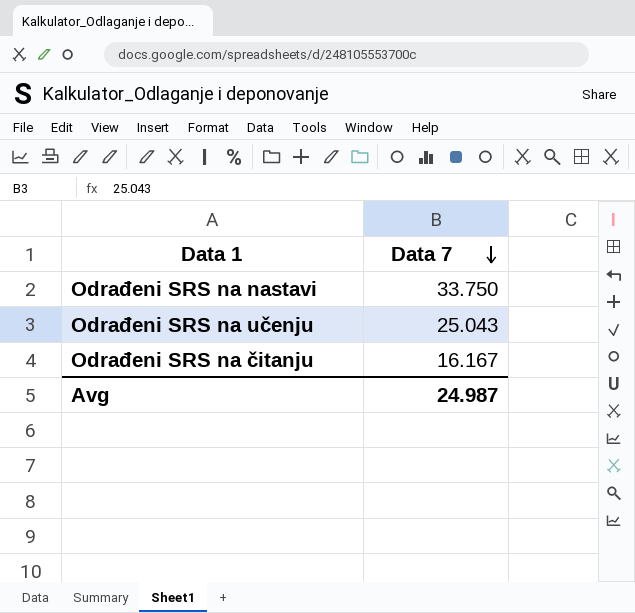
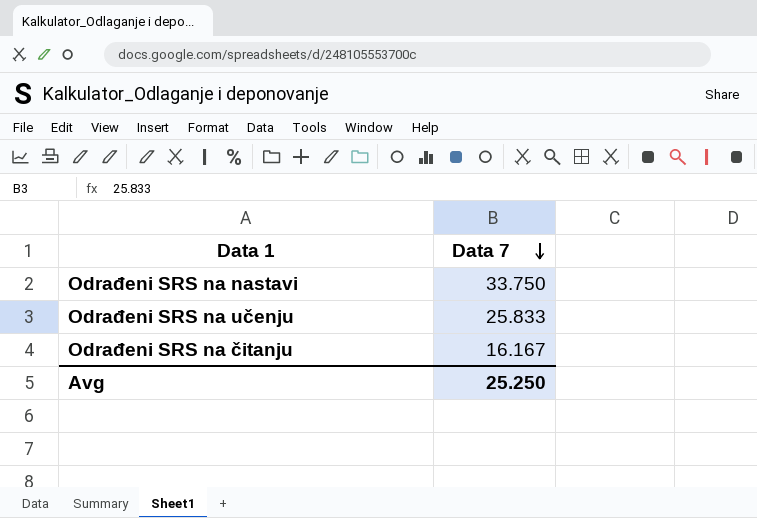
Odrađeni SRS na učenju | Data 7: 25.043 -> 25.833
Avg | Data 7: 24.987 -> 25.250

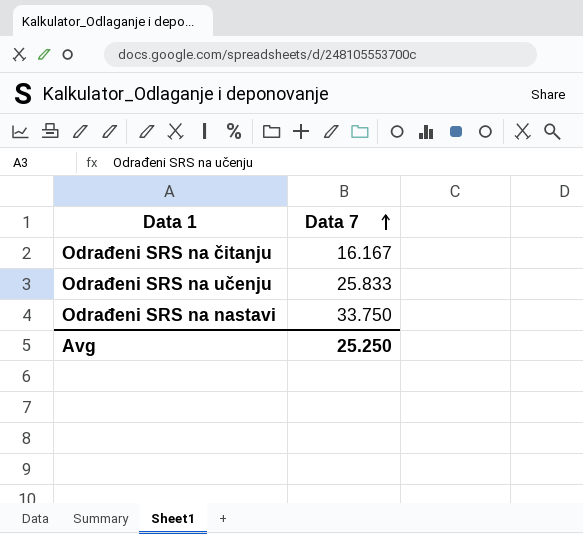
row order: Data 7 descending -> Data 7 ascending

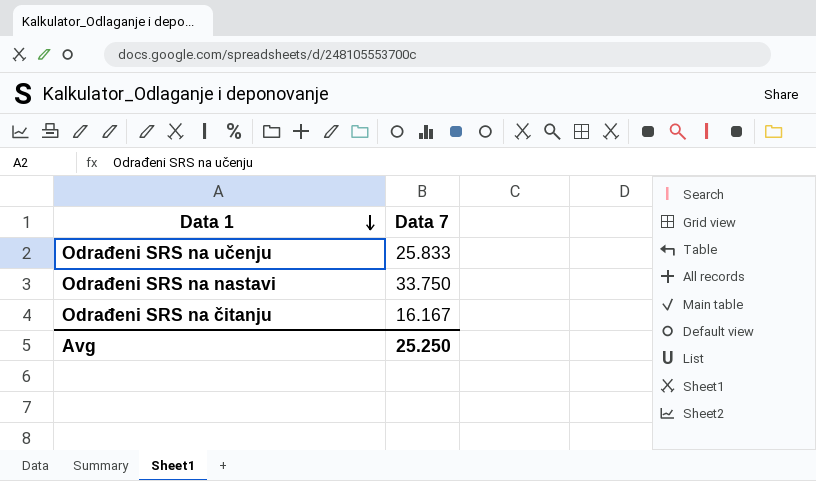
row order: Data 7 ascending -> Data 1 descending

